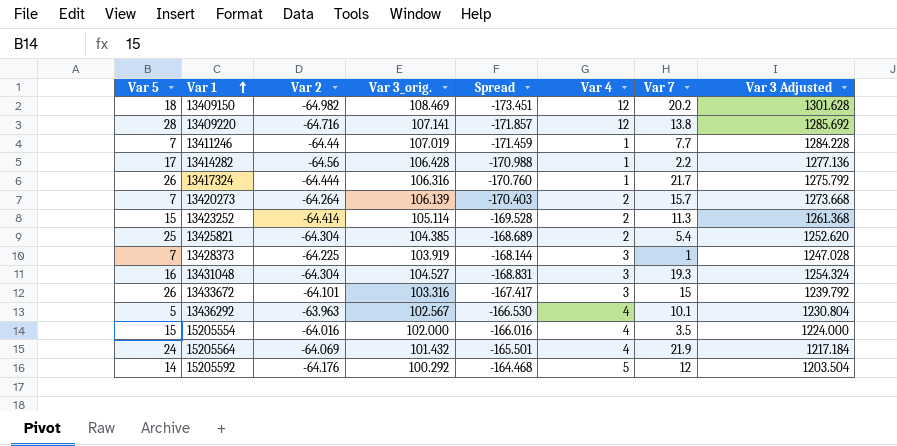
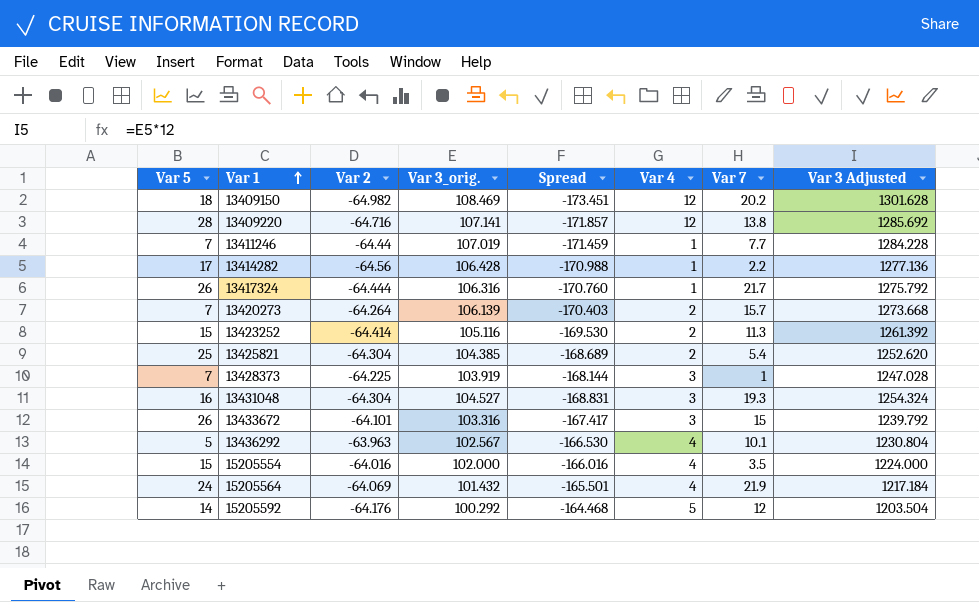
13423252 | Var 3_orig.: 105.114 -> 105.116
13423252 | Spread: -169.528 -> -169.530
13423252 | Var 3 Adjusted: 1261.368 -> 1261.392

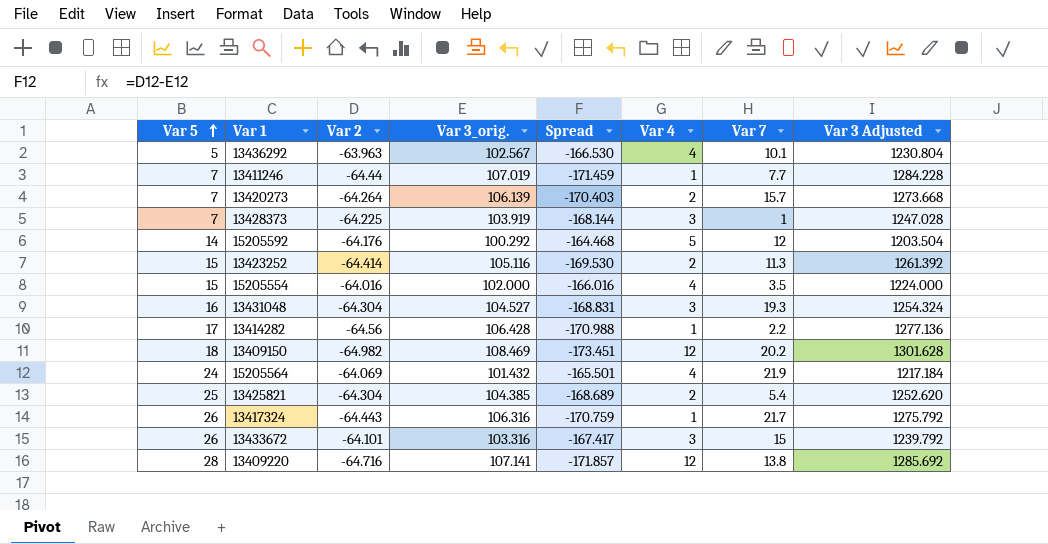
row order: Var 1 ascending -> Var 5 ascending
13417324 | Var 2: -64.444 -> -64.443
13417324 | Spread: -170.760 -> -170.759

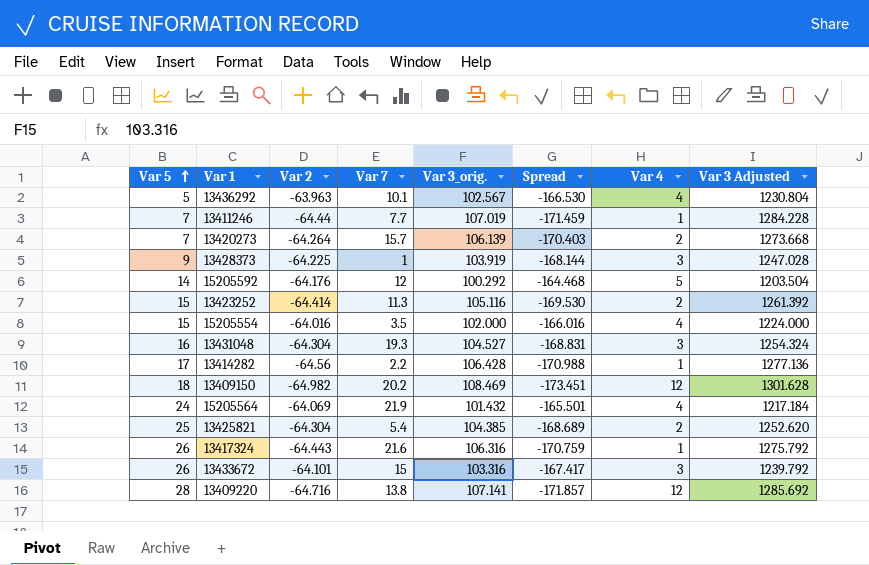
column Var 7 | position: 7 -> 4
13428373 | Var 5: 7 -> 9
13417324 | Var 7: 21.7 -> 21.6

